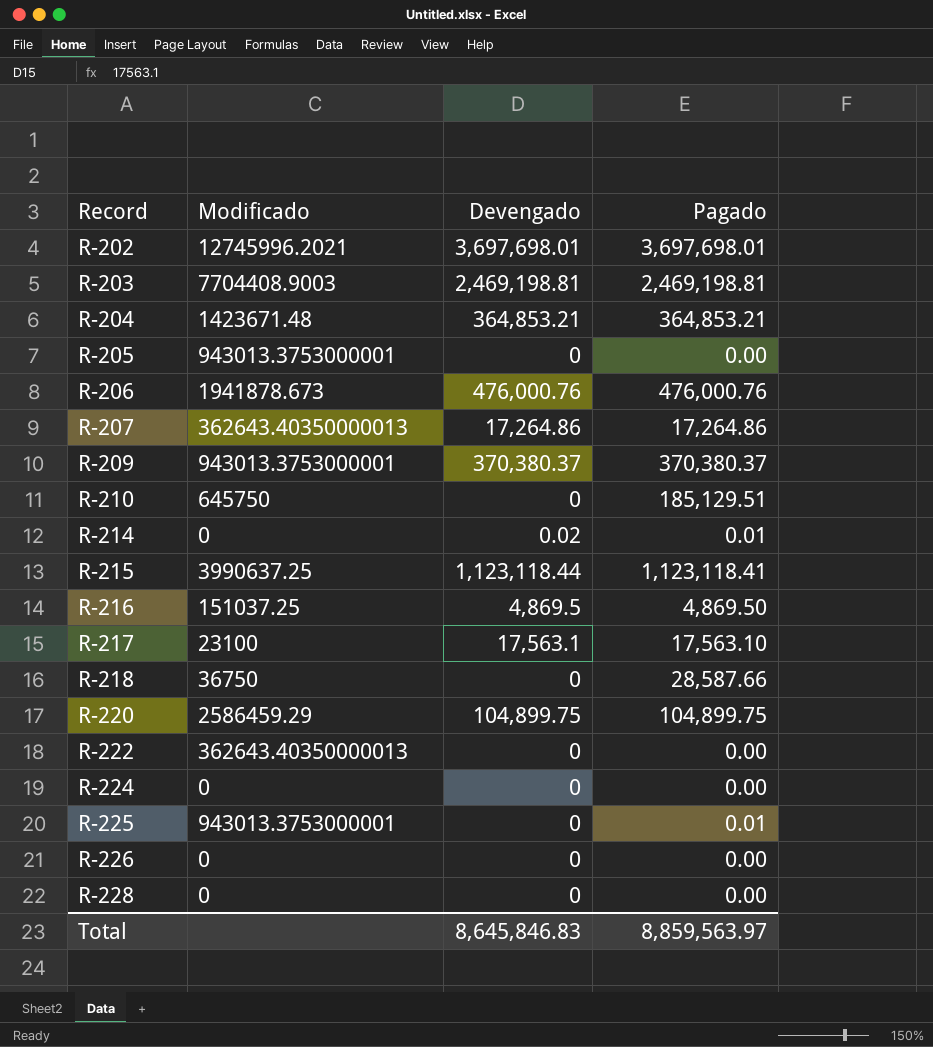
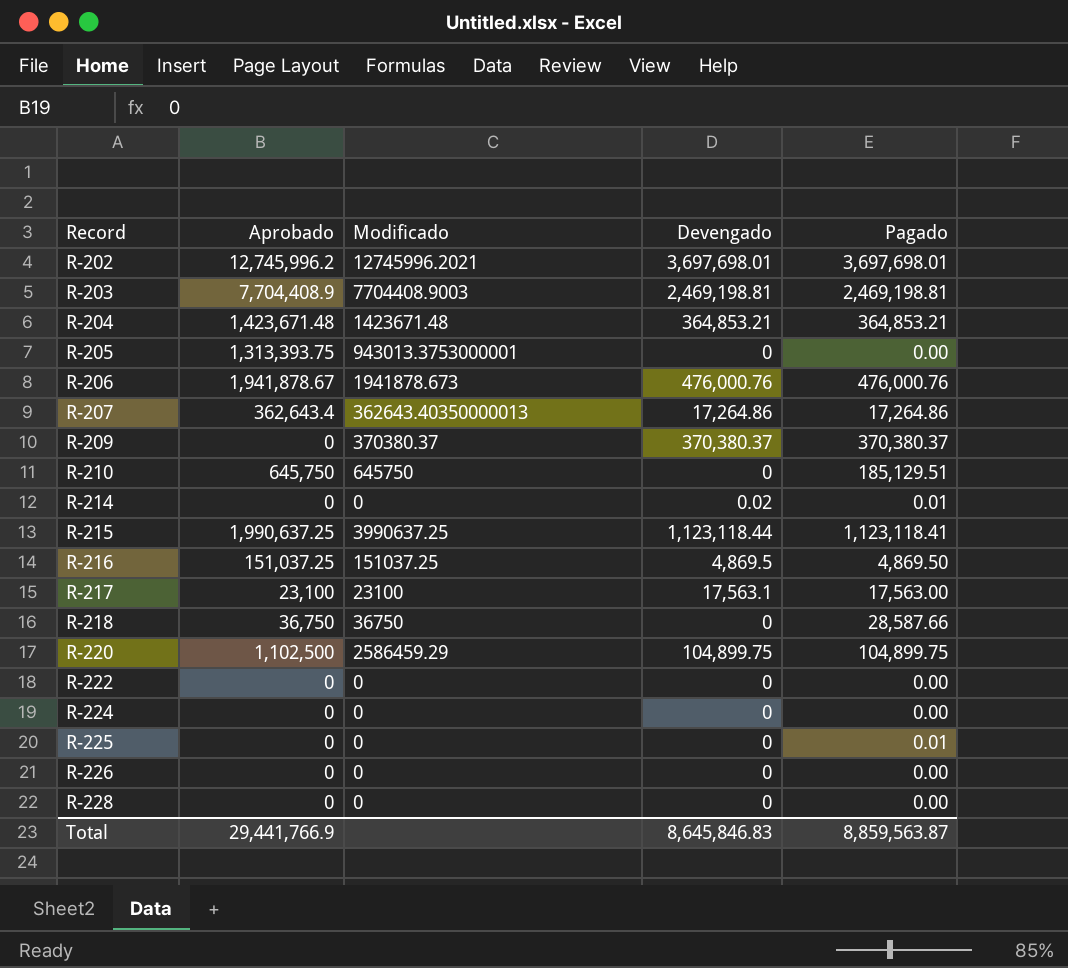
column Aprobado | position: none -> 2
R-209 | Modificado: 943013.3753000001 -> 370380.37
R-217 | Pagado: 17,563.10 -> 17,563.00
R-222 | Modificado: 362643.40350000013 -> 0
R-225 | Modificado: 943013.3753000001 -> 0
Total | Pagado: 8,859,563.97 -> 8,859,563.87

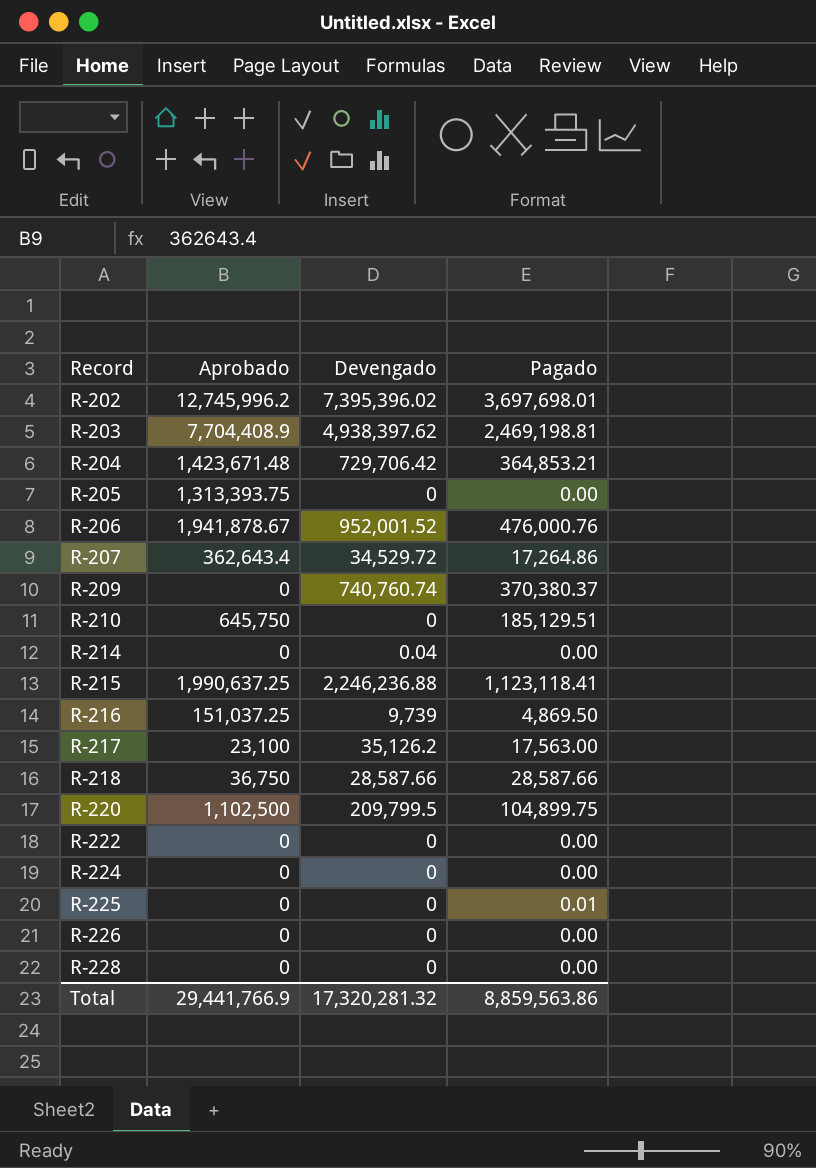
column Modificado | position: 3 -> none
R-202 | Devengado: 3,697,698.01 -> 7,395,396.02
R-203 | Devengado: 2,469,198.81 -> 4,938,397.62
R-204 | Devengado: 364,853.21 -> 729,706.42
R-206 | Devengado: 476,000.76 -> 952,001.52
R-207 | Devengado: 17,264.86 -> 34,529.72
R-209 | Devengado: 370,380.37 -> 740,760.74
R-214 | Devengado: 0.02 -> 0.04
R-214 | Pagado: 0.01 -> 0.00
R-215 | Devengado: 1,123,118.44 -> 2,246,236.88
R-216 | Devengado: 4,869.5 -> 9,739
R-217 | Devengado: 17,563.1 -> 35,126.2
R-218 | Devengado: 0 -> 28,587.66
R-220 | Devengado: 104,899.75 -> 209,799.5
Total | Devengado: 8,645,846.83 -> 17,320,281.32
Total | Pagado: 8,859,563.87 -> 8,859,563.86

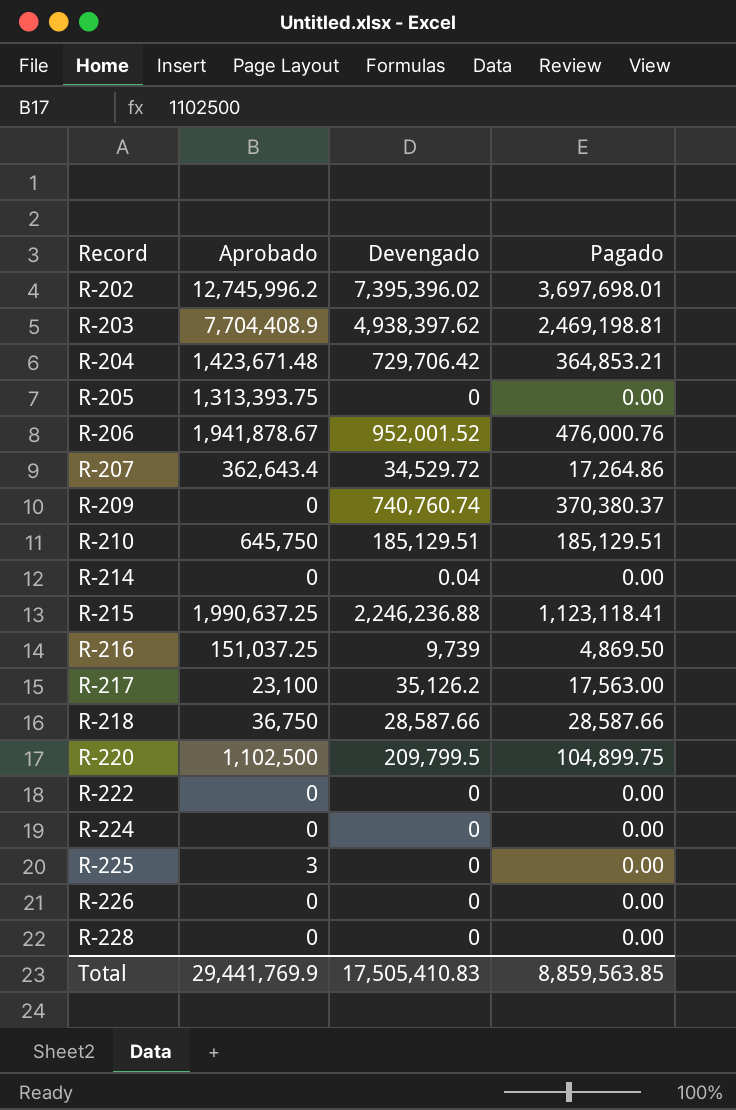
R-210 | Devengado: 0 -> 185,129.51
R-225 | Aprobado: 0 -> 3
R-225 | Pagado: 0.01 -> 0.00
Total | Aprobado: 29,441,766.9 -> 29,441,769.9
Total | Devengado: 17,320,281.32 -> 17,505,410.83
Total | Pagado: 8,859,563.86 -> 8,859,563.85

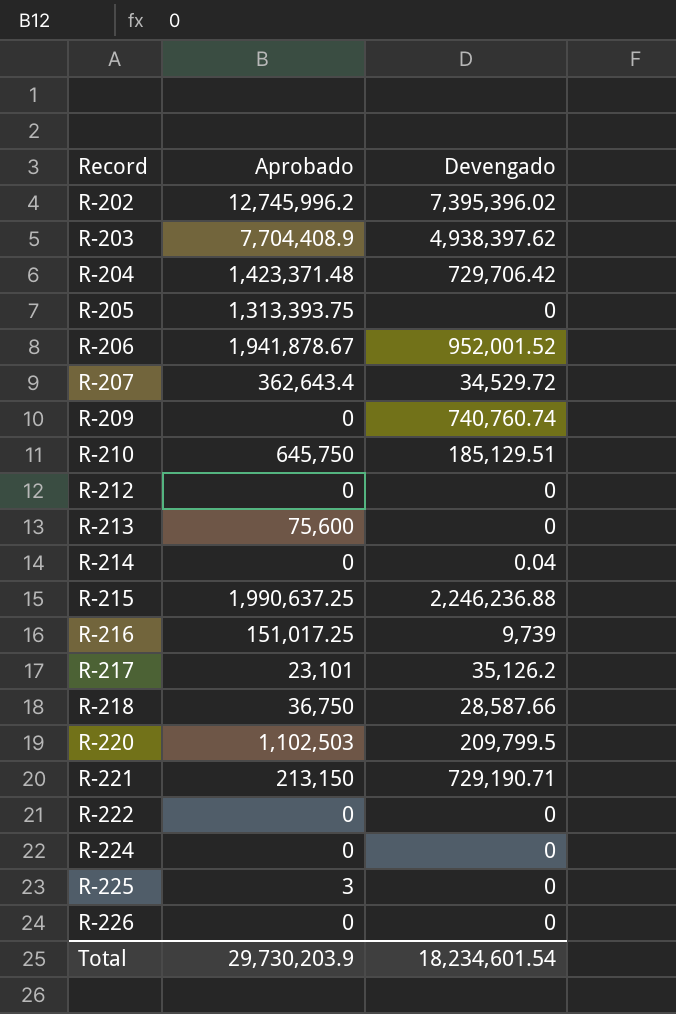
column Pagado | position: 4 -> none
row R-228: 0 | 0 | 0.00 -> none
R-204 | Aprobado: 1,423,671.48 -> 1,423,371.48
row R-212: none -> 0 | 0
row R-213: none -> 75,600 | 0
R-216 | Aprobado: 151,037.25 -> 151,017.25
R-217 | Aprobado: 23,100 -> 23,101
R-220 | Aprobado: 1,102,500 -> 1,102,503
row R-221: none -> 213,150 | 729,190.71
Total | Aprobado: 29,441,769.9 -> 29,730,203.9
Total | Devengado: 17,505,410.83 -> 18,234,601.54

